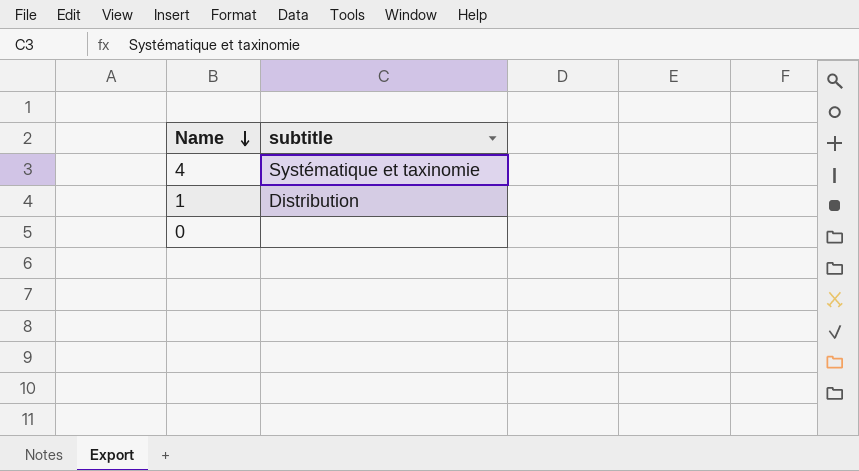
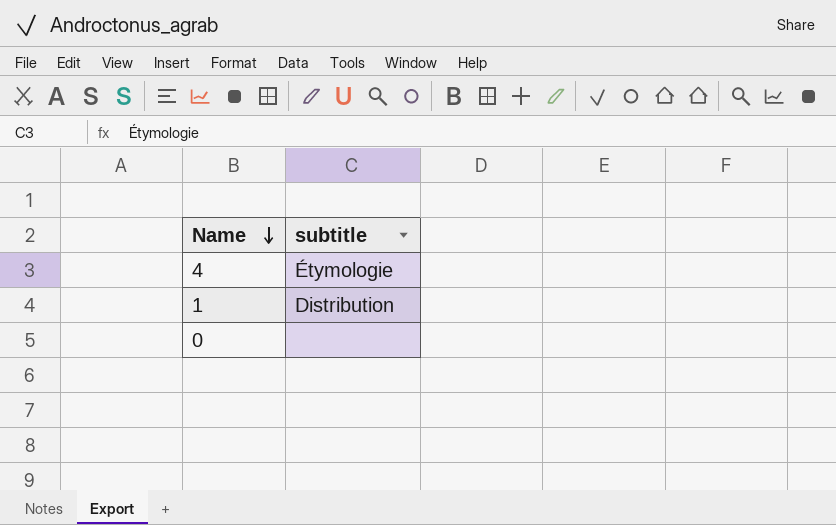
4 | subtitle: Systématique et taxinomie -> Étymologie

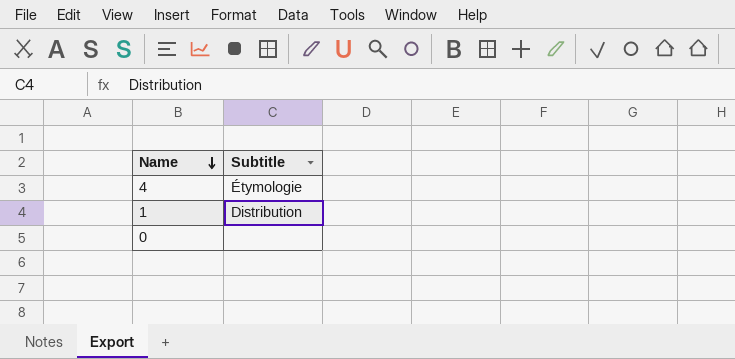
column name: subtitle -> Subtitle

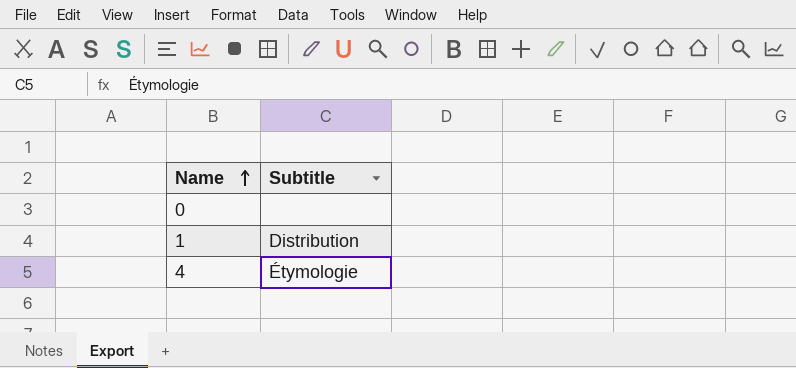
row order: Name descending -> Name ascending

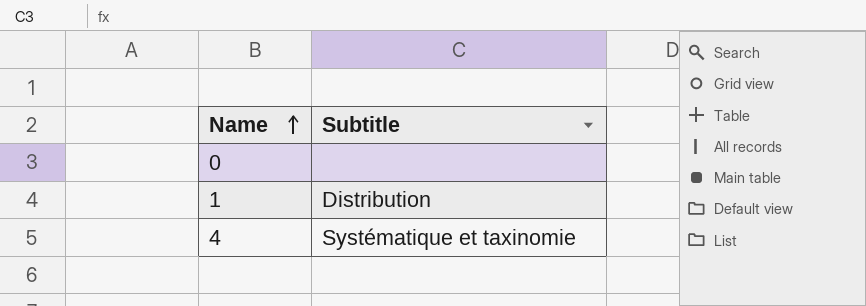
4 | Subtitle: Étymologie -> Systématique et taxinomie

